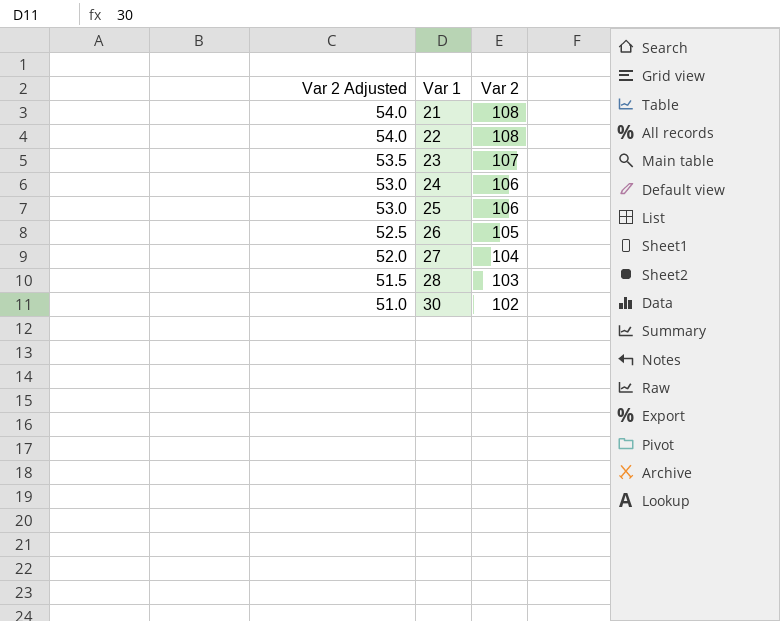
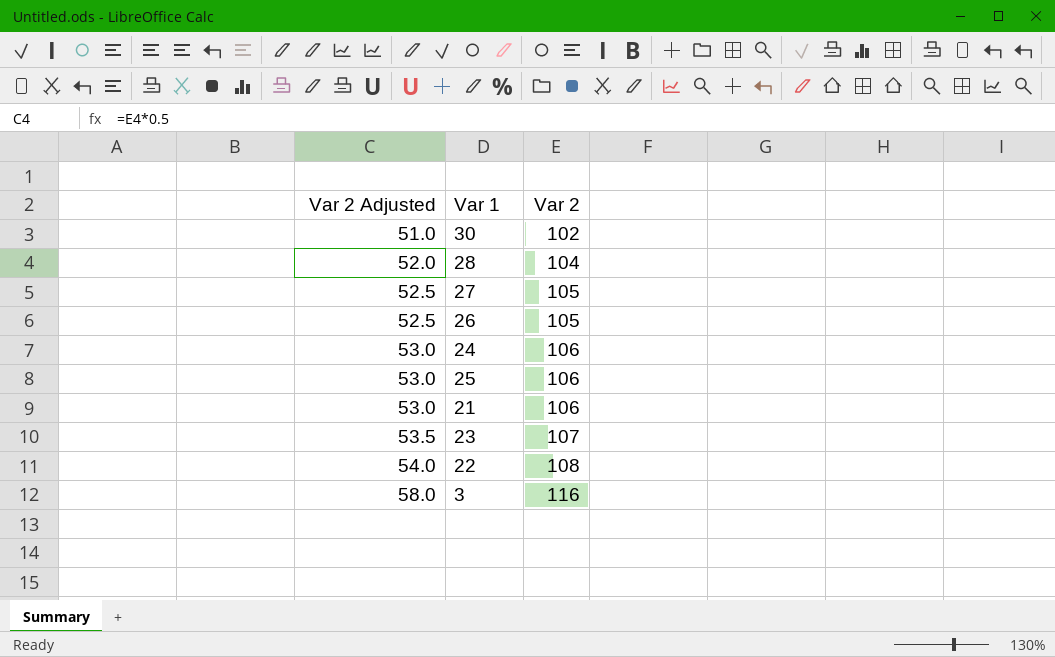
row order: Var 2 Adjusted descending -> Var 2 Adjusted ascending
28 | Var 2 Adjusted: 51.5 -> 52.0
28 | Var 2: 103 -> 104
27 | Var 2 Adjusted: 52.0 -> 52.5
27 | Var 2: 104 -> 105
21 | Var 2 Adjusted: 54.0 -> 53.0
21 | Var 2: 108 -> 106
row 3: none -> 58.0 | 116

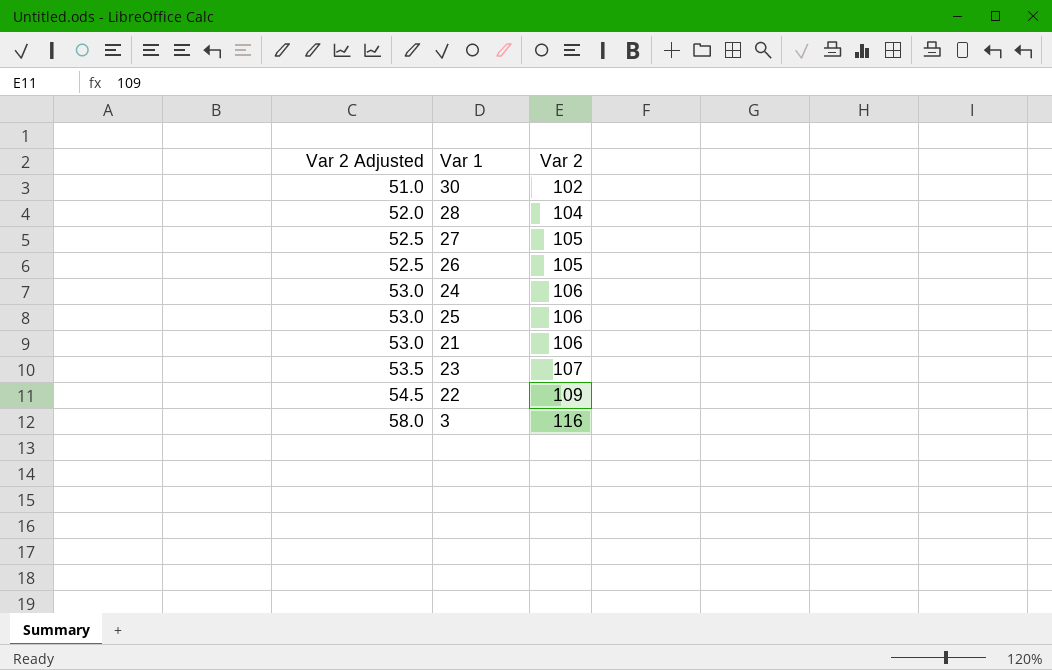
22 | Var 2 Adjusted: 54.0 -> 54.5
22 | Var 2: 108 -> 109

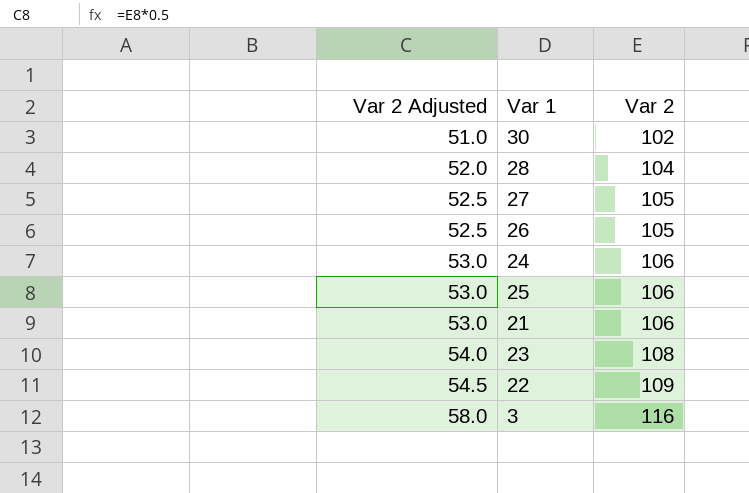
23 | Var 2 Adjusted: 53.5 -> 54.0
23 | Var 2: 107 -> 108

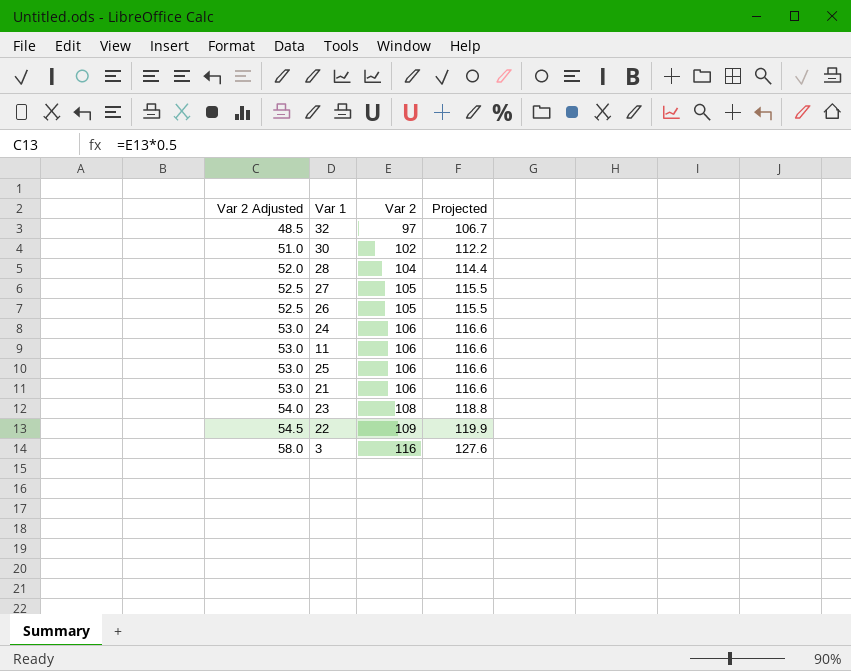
column Projected | formula: none -> [Var 2] * 1.1
row 32: none -> 48.5 | 97 | 106.7
row 11: none -> 53.0 | 106 | 116.6

